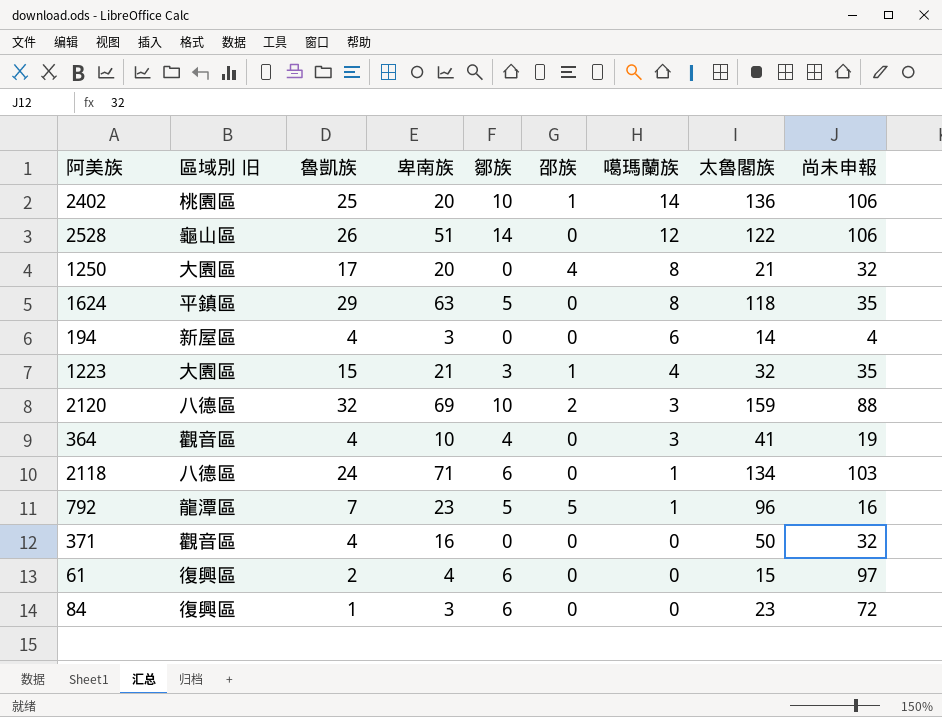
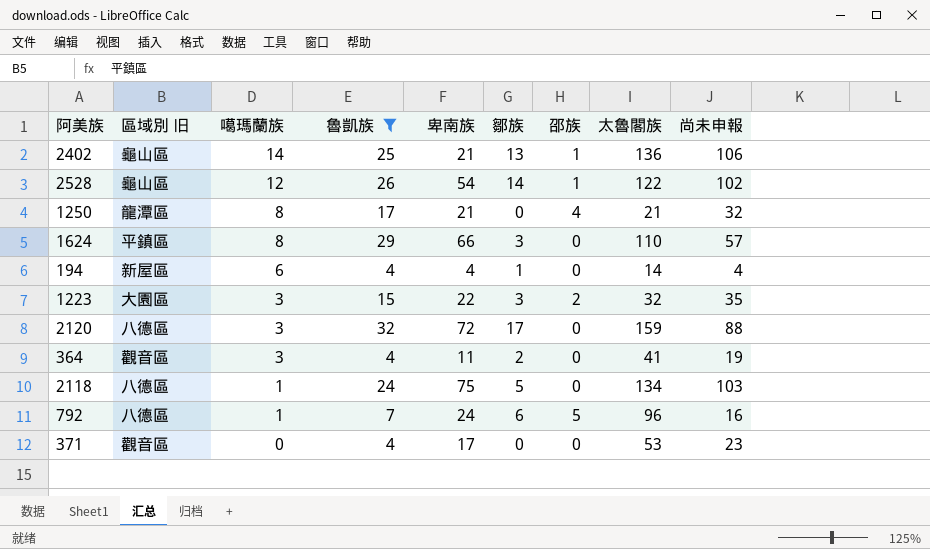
filter: none -> 魯凱族 >= 4
column 噶瑪蘭族 | position: 7 -> 3
2402 | 區域別 旧: 桃園區 -> 龜山區
2402 | 卑南族: 20 -> 21
2402 | 鄒族: 10 -> 13
2528 | 卑南族: 51 -> 54
2528 | 邵族: 0 -> 1
2528 | 尚未申報: 106 -> 102
1250 | 區域別 旧: 大園區 -> 龍潭區
1250 | 卑南族: 20 -> 21
1624 | 卑南族: 63 -> 66
1624 | 鄒族: 5 -> 3
1624 | 太魯閣族: 118 -> 110
1624 | 尚未申報: 35 -> 57
194 | 卑南族: 3 -> 4
194 | 鄒族: 0 -> 1
1223 | 噶瑪蘭族: 4 -> 3
1223 | 卑南族: 21 -> 22
1223 | 邵族: 1 -> 2
2120 | 卑南族: 69 -> 72
2120 | 鄒族: 10 -> 17
2120 | 邵族: 2 -> 0
364 | 卑南族: 10 -> 11
364 | 鄒族: 4 -> 2
2118 | 卑南族: 71 -> 75
2118 | 鄒族: 6 -> 5
792 | 區域別 旧: 龍潭區 -> 八德區
792 | 卑南族: 23 -> 24
792 | 鄒族: 5 -> 6
371 | 卑南族: 16 -> 17
371 | 太魯閣族: 50 -> 53
371 | 尚未申報: 32 -> 23

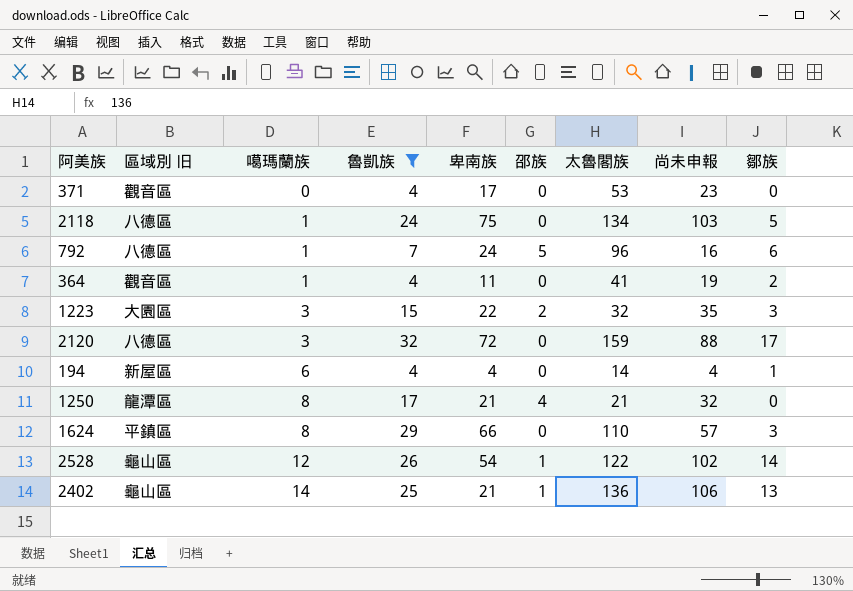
row order: 噶瑪蘭族 descending -> 噶瑪蘭族 ascending
column 鄒族 | position: 6 -> 9
364 | 噶瑪蘭族: 3 -> 1

